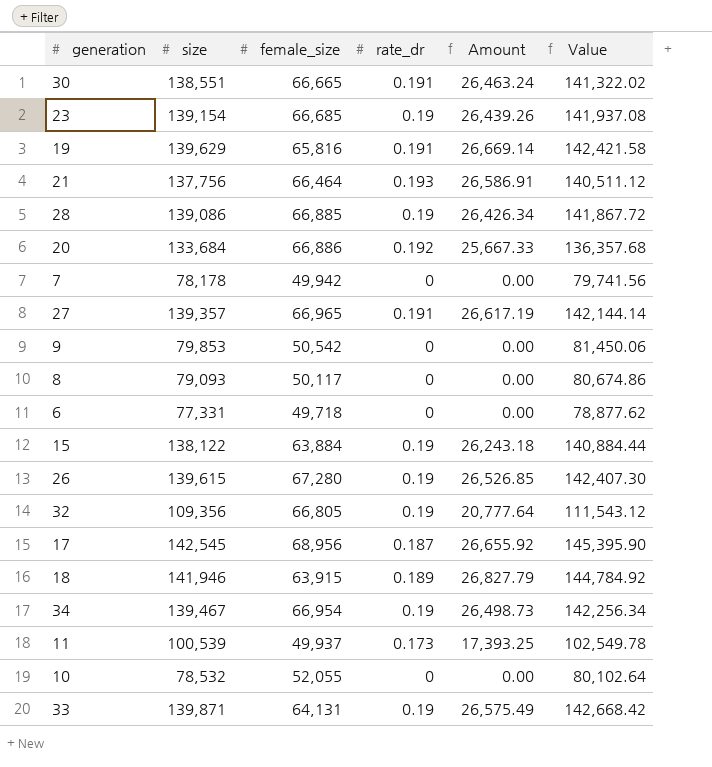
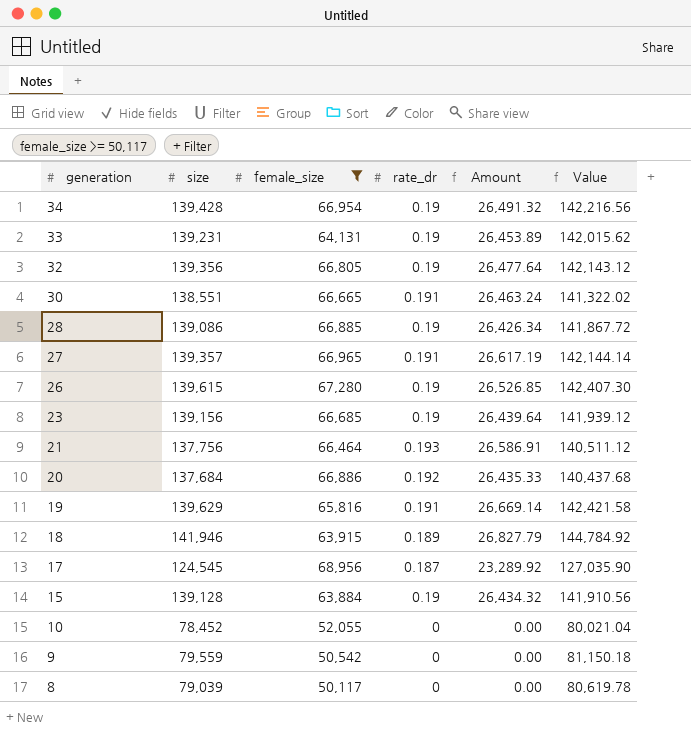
filter: none -> female_size >= 50,117
row order: none -> generation descending
34 | size: 139,467 -> 139,428
34 | Amount: 26,498.73 -> 26,491.32
34 | Value: 142,256.34 -> 142,216.56
33 | size: 139,871 -> 139,231
33 | Amount: 26,575.49 -> 26,453.89
33 | Value: 142,668.42 -> 142,015.62
32 | size: 109,356 -> 139,356
32 | Amount: 20,777.64 -> 26,477.64
32 | Value: 111,543.12 -> 142,143.12
23 | size: 139,154 -> 139,156
23 | Amount: 26,439.26 -> 26,439.64
23 | Value: 141,937.08 -> 141,939.12
20 | size: 133,684 -> 137,684
20 | Amount: 25,667.33 -> 26,435.33
20 | Value: 136,357.68 -> 140,437.68
17 | size: 142,545 -> 124,545
17 | Amount: 26,655.92 -> 23,289.92
17 | Value: 145,395.90 -> 127,035.90
15 | size: 138,122 -> 139,128
15 | Amount: 26,243.18 -> 26,434.32
15 | Value: 140,884.44 -> 141,910.56
10 | size: 78,532 -> 78,452
10 | Value: 80,102.64 -> 80,021.04
9 | size: 79,853 -> 79,559
9 | Value: 81,450.06 -> 81,150.18
8 | size: 79,093 -> 79,039
8 | Value: 80,674.86 -> 80,619.78

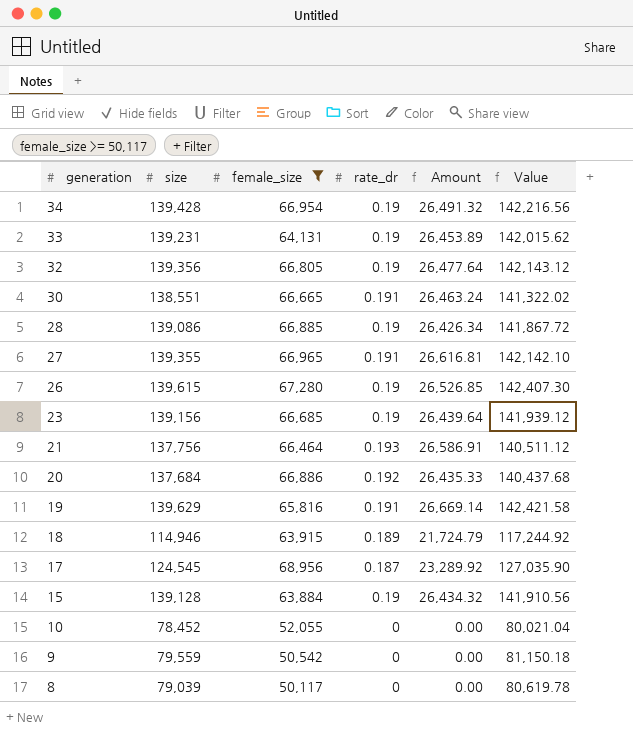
27 | size: 139,357 -> 139,355
27 | Amount: 26,617.19 -> 26,616.81
27 | Value: 142,144.14 -> 142,142.10
18 | size: 141,946 -> 114,946
18 | Amount: 26,827.79 -> 21,724.79
18 | Value: 144,784.92 -> 117,244.92

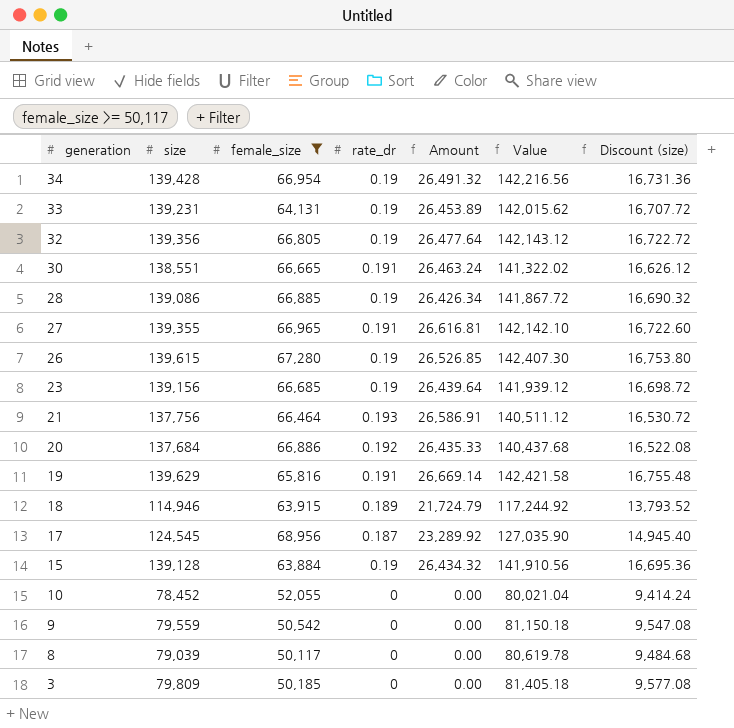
column Discount (size) | formula: none -> [size] * 0.12
row 3: none -> 79,809 | 50,185 | 0 | 0.00 | 81,405.18 | 9,577.08

